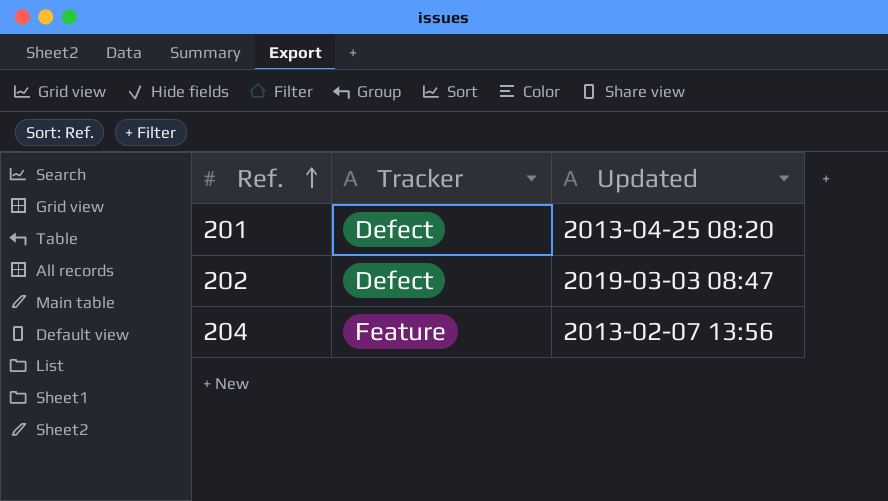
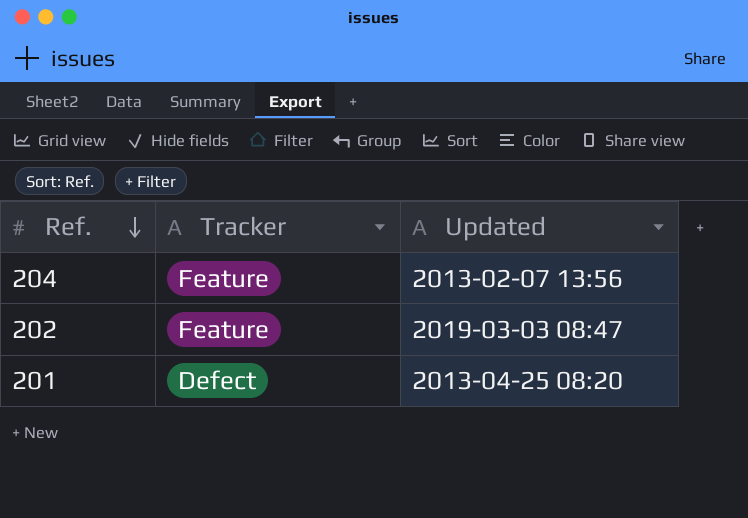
row order: Ref. ascending -> Ref. descending
202 | Tracker: Defect -> Feature

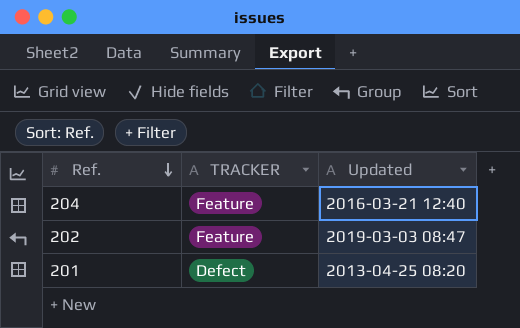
column name: Tracker -> TRACKER
204 | Updated: 2013-02-07 13:56 -> 2016-03-21 12:40

